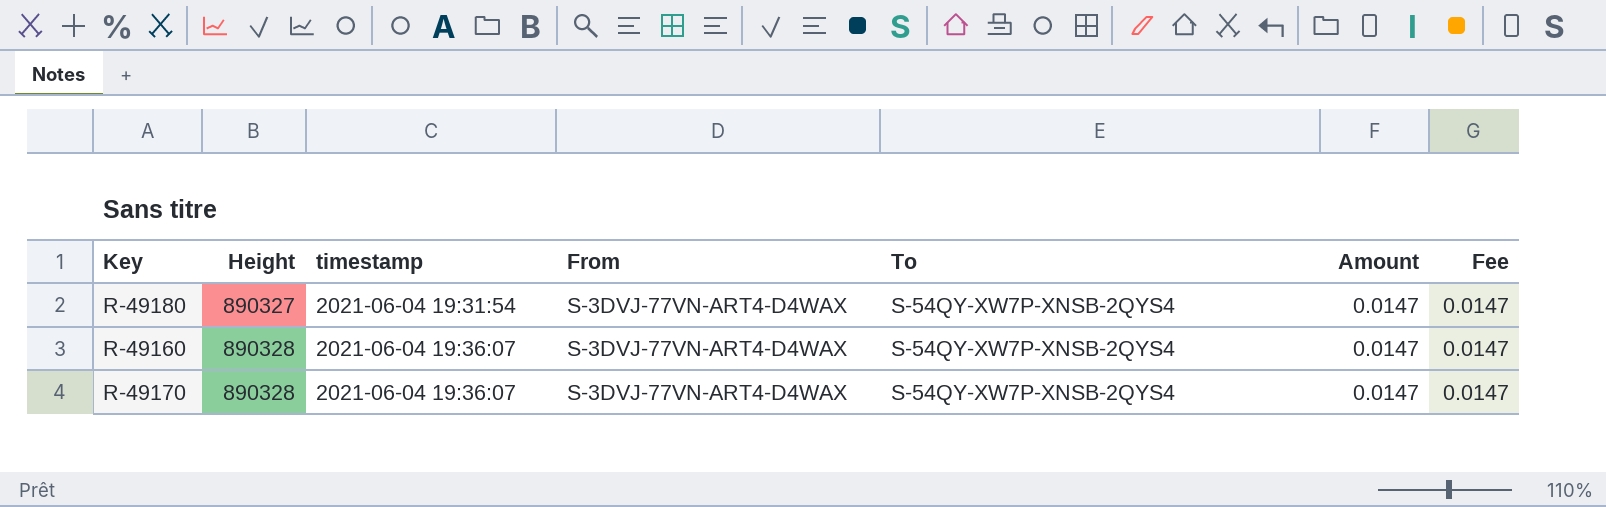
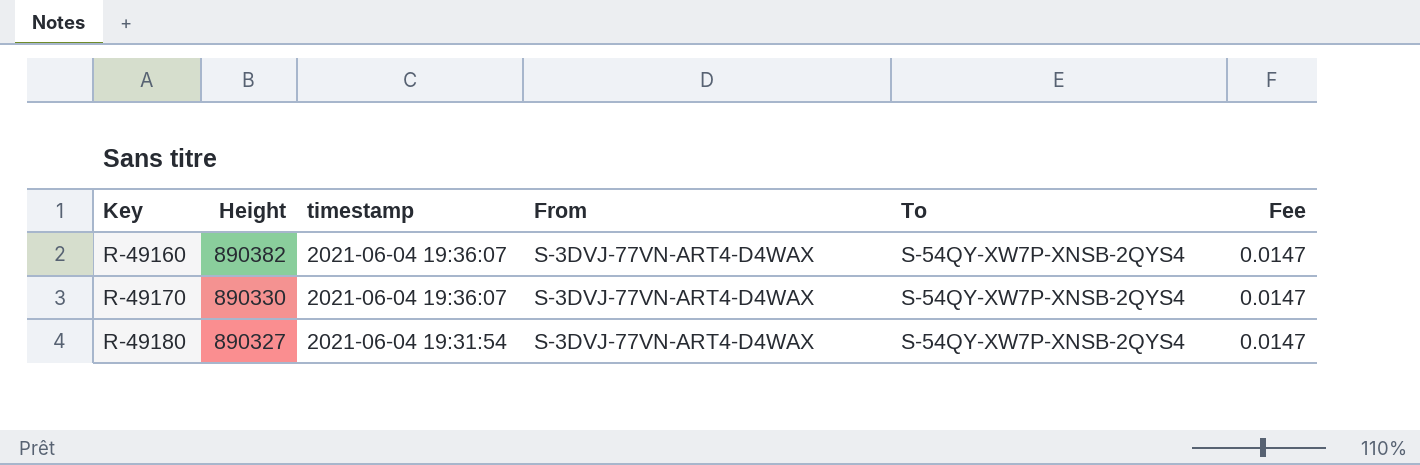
row order: Height ascending -> Key ascending
column Amount | position: 6 -> none
R-49160 | Height: 890328 -> 890382
R-49170 | Height: 890328 -> 890330

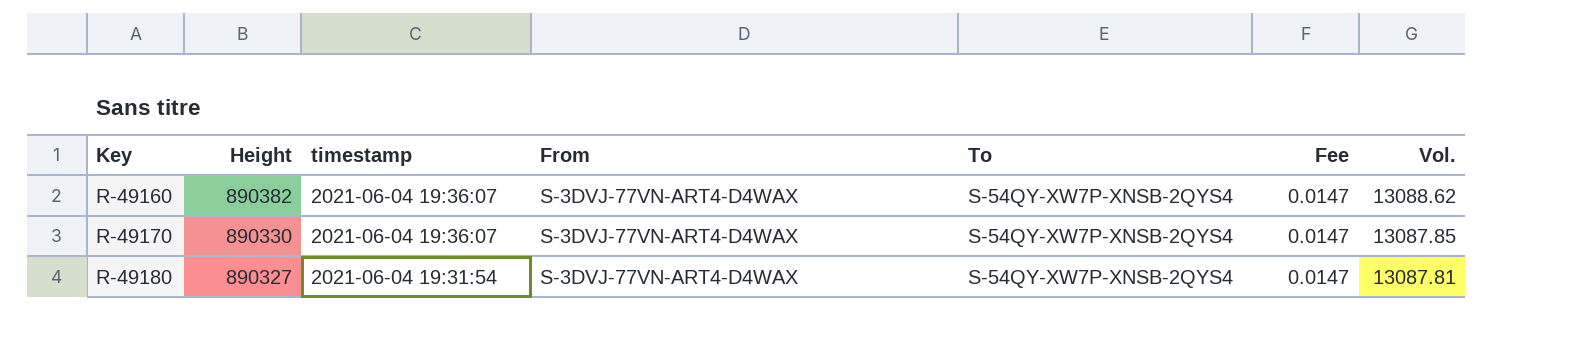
column Vol. | formula: none -> [Height] * [Fee]

